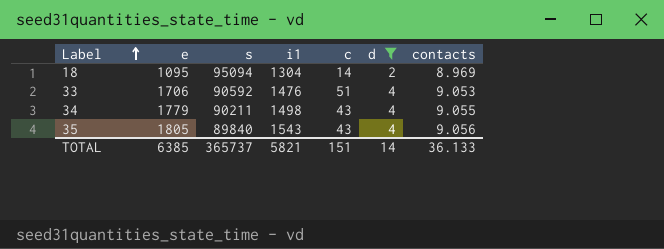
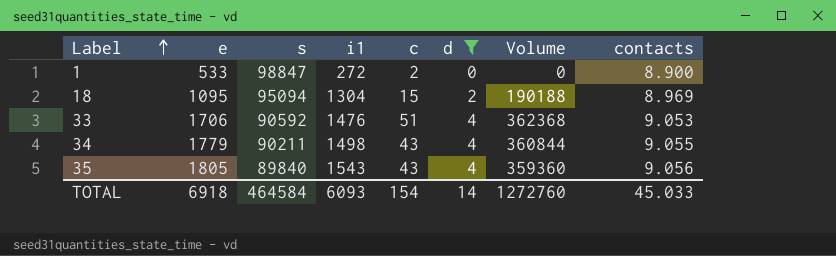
column Volume | formula: none -> [s] * [d]
row 1: none -> 533 | 98847 | 272 | 2 | 0 | 0 | 8.900
18 | c: 14 -> 15
TOTAL | e: 6385 -> 6918
TOTAL | s: 365737 -> 464584
TOTAL | i1: 5821 -> 6093
TOTAL | c: 151 -> 154
TOTAL | contacts: 36.133 -> 45.033

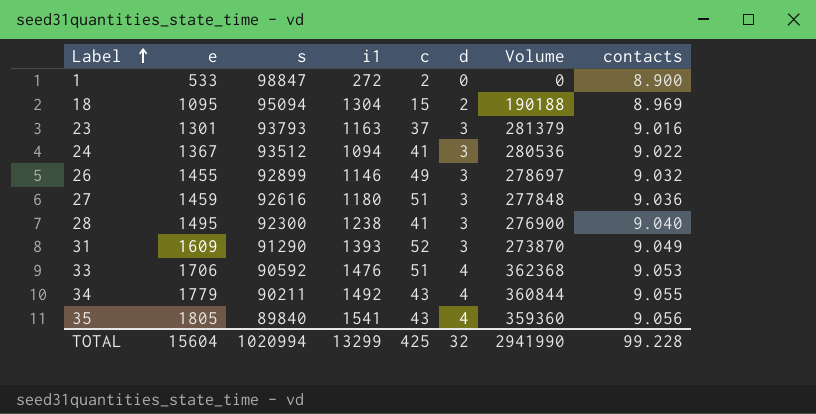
filter: d != 3 -> none
34 | i1: 1498 -> 1492
35 | i1: 1543 -> 1541
TOTAL | e: 6918 -> 15604
TOTAL | s: 464584 -> 1020994
TOTAL | i1: 6093 -> 13299
TOTAL | c: 154 -> 425
TOTAL | d: 14 -> 32
TOTAL | Volume: 1272760 -> 2941990
TOTAL | contacts: 45.033 -> 99.228

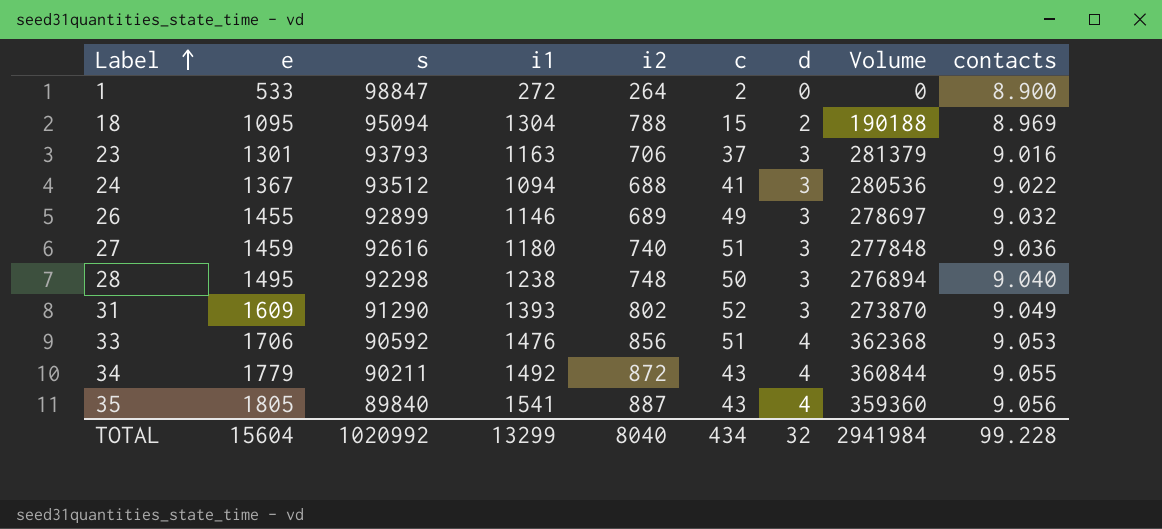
column i2 | position: none -> 5
28 | s: 92300 -> 92298
28 | c: 41 -> 50
28 | Volume: 276900 -> 276894
TOTAL | s: 1020994 -> 1020992
TOTAL | c: 425 -> 434
TOTAL | Volume: 2941990 -> 2941984

